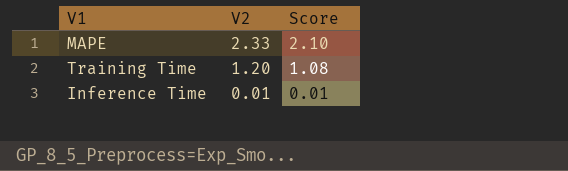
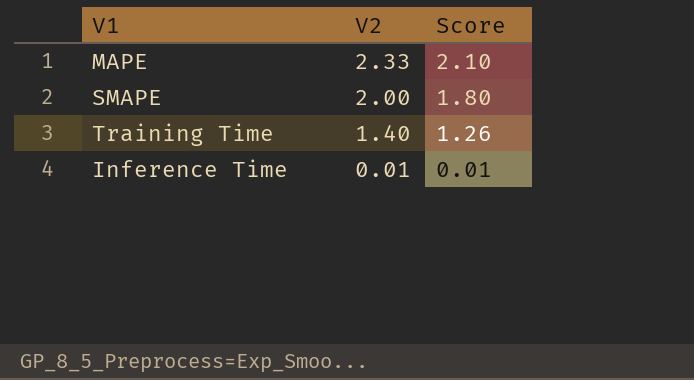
row SMAPE: none -> 2.00 | 1.80
Training Time | V2: 1.20 -> 1.40
Training Time | Score: 1.08 -> 1.26

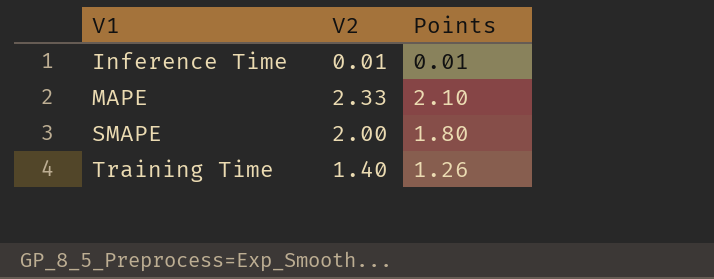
row order: V2 descending -> V1 ascending
column name: Score -> Points

